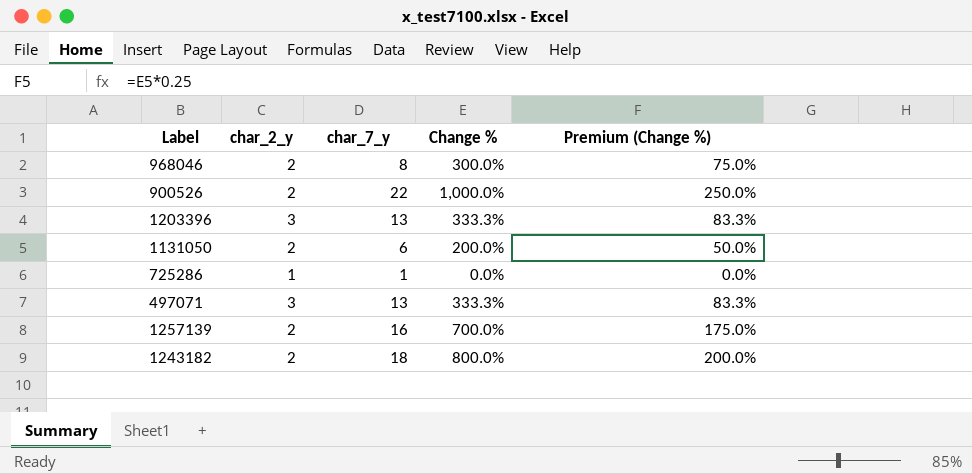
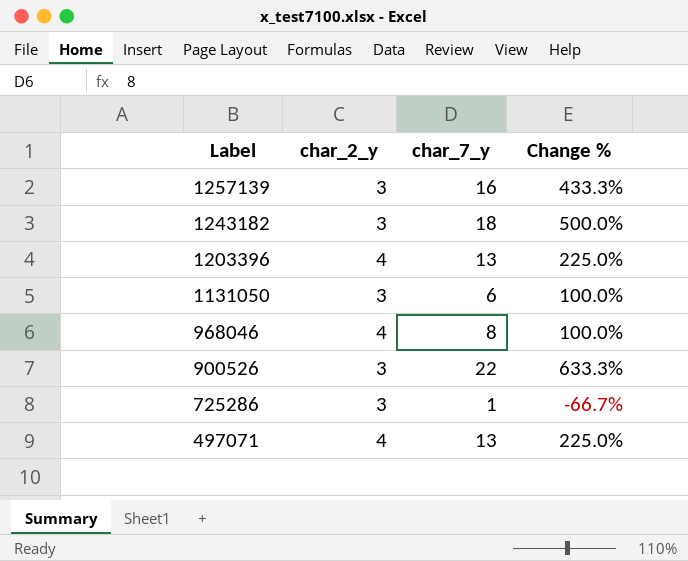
row order: none -> Label descending
column Premium (Change %) | formula: [Change %] * 0.25 -> none
1257139 | char_2_y: 2 -> 3
1257139 | Change %: 700.0% -> 433.3%
1243182 | char_2_y: 2 -> 3
1243182 | Change %: 800.0% -> 500.0%
1203396 | char_2_y: 3 -> 4
1203396 | Change %: 333.3% -> 225.0%
1131050 | char_2_y: 2 -> 3
1131050 | Change %: 200.0% -> 100.0%
968046 | char_2_y: 2 -> 4
968046 | Change %: 300.0% -> 100.0%
900526 | char_2_y: 2 -> 3
900526 | Change %: 1,000.0% -> 633.3%
725286 | char_2_y: 1 -> 3
725286 | Change %: 0.0% -> -66.7%
497071 | char_2_y: 3 -> 4
497071 | Change %: 333.3% -> 225.0%

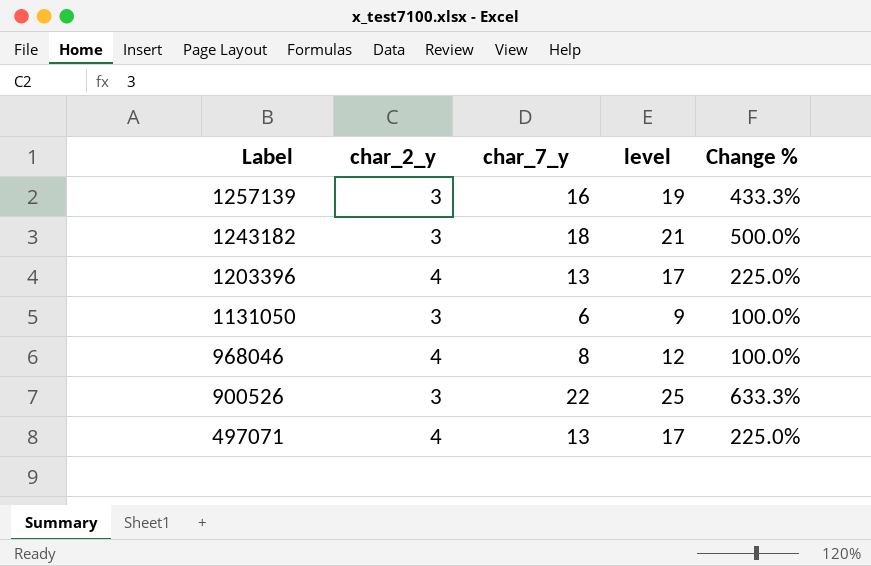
column level | formula: none -> [char_2_y] + [char_7_y]
row 725286: 3 | 1 | -66.7% -> none

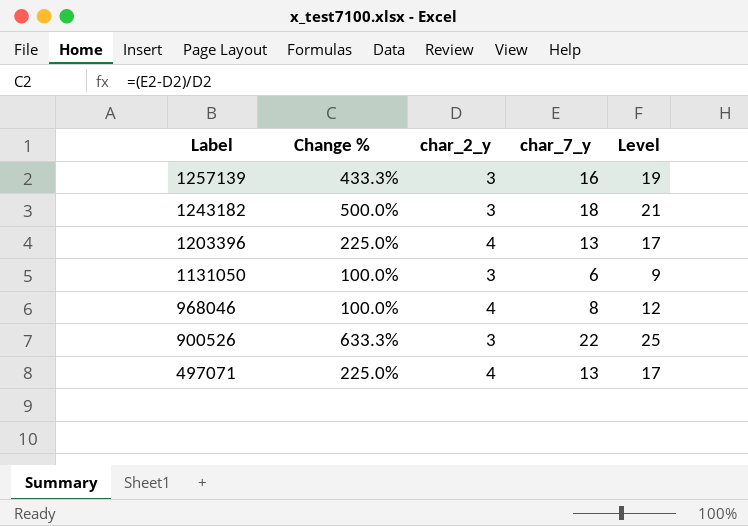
column Change % | position: 5 -> 2
column name: level -> Level

